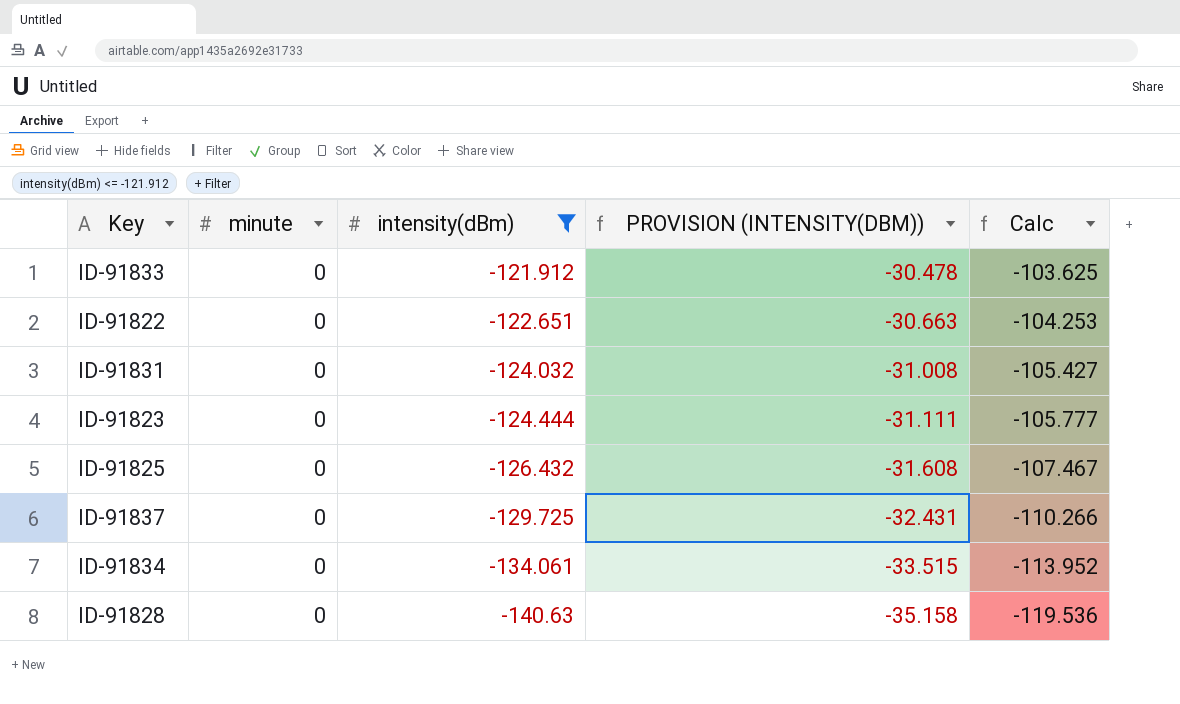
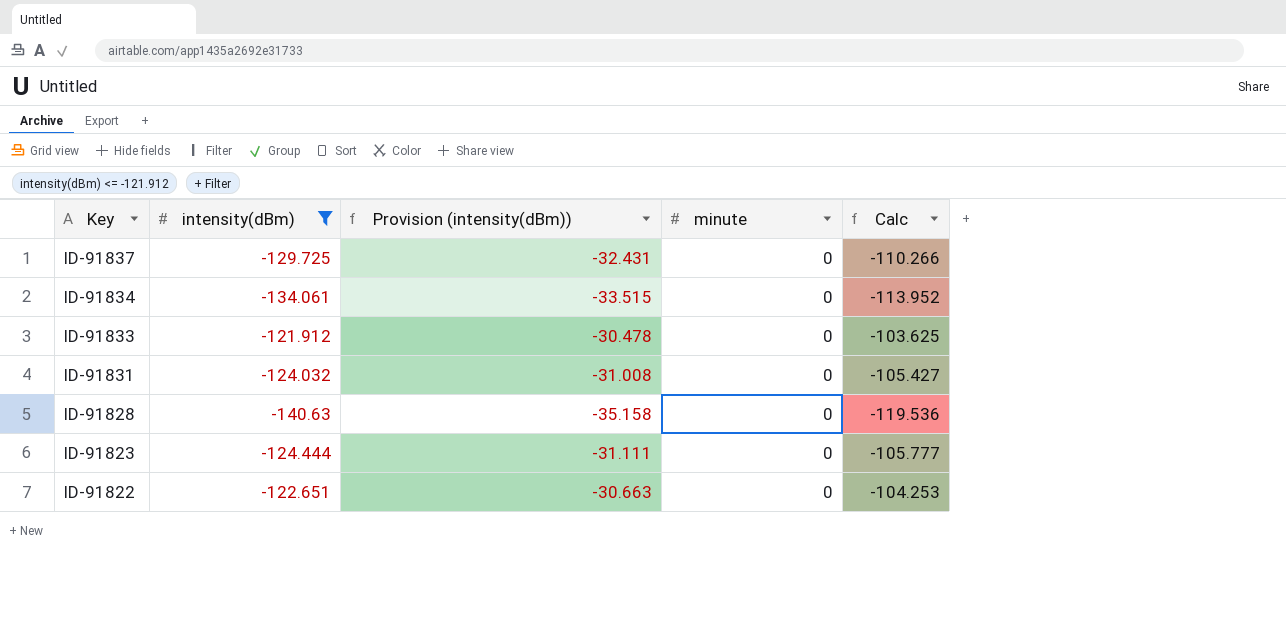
row order: intensity(dBm) descending -> Key descending
column name: PROVISION (INTENSITY(DBM)) -> Provision (intensity(dBm))
column minute | position: 2 -> 4
row ID-91825: 0 | -126.432 | -31.608 | -107.467 -> none

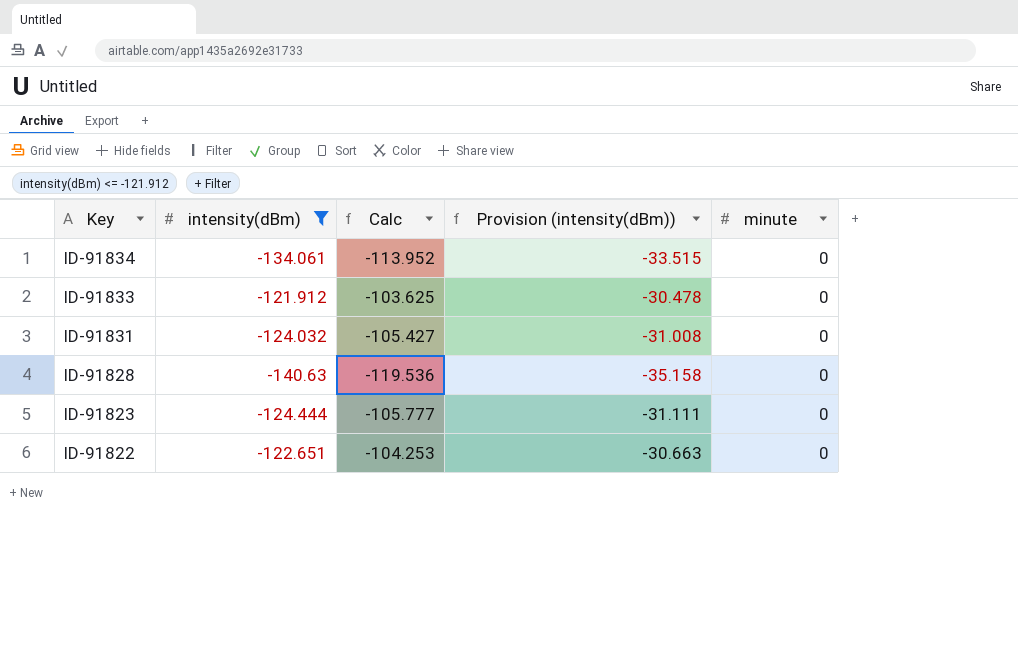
column Calc | position: 5 -> 3
row ID-91837: -129.725 | -32.431 | 0 | -110.266 -> none

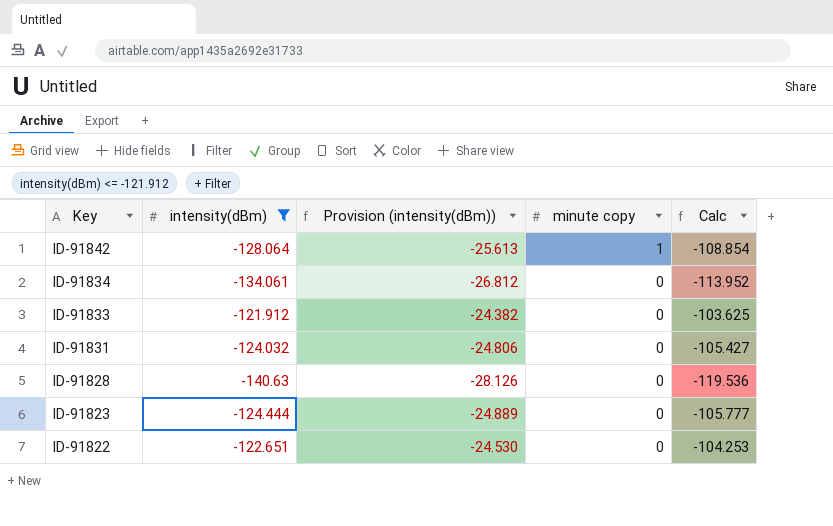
column Provision (intensity(dBm)) | formula: [intensity(dBm)] * 0.25 -> [intensity(dBm)] * 0.2
column name: minute -> minute copy
column Calc | position: 3 -> 5
row ID-91842: none -> -128.064 | -25.613 | 1 | -108.854

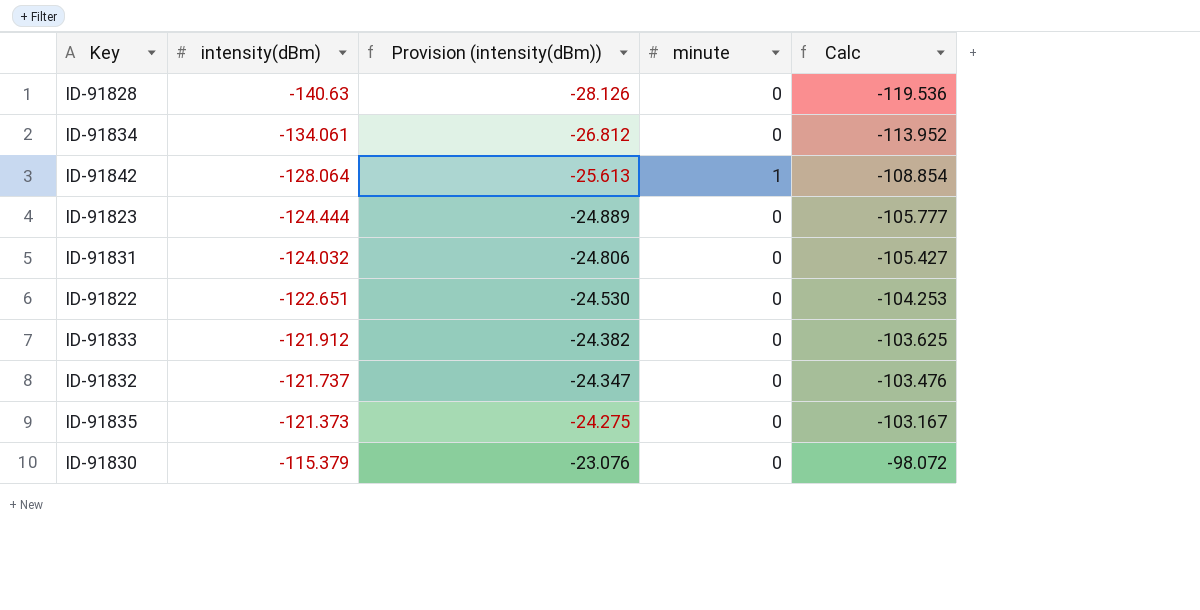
filter: intensity(dBm) <= -121.912 -> none
row order: Key descending -> intensity(dBm) ascending
column name: minute copy -> minute

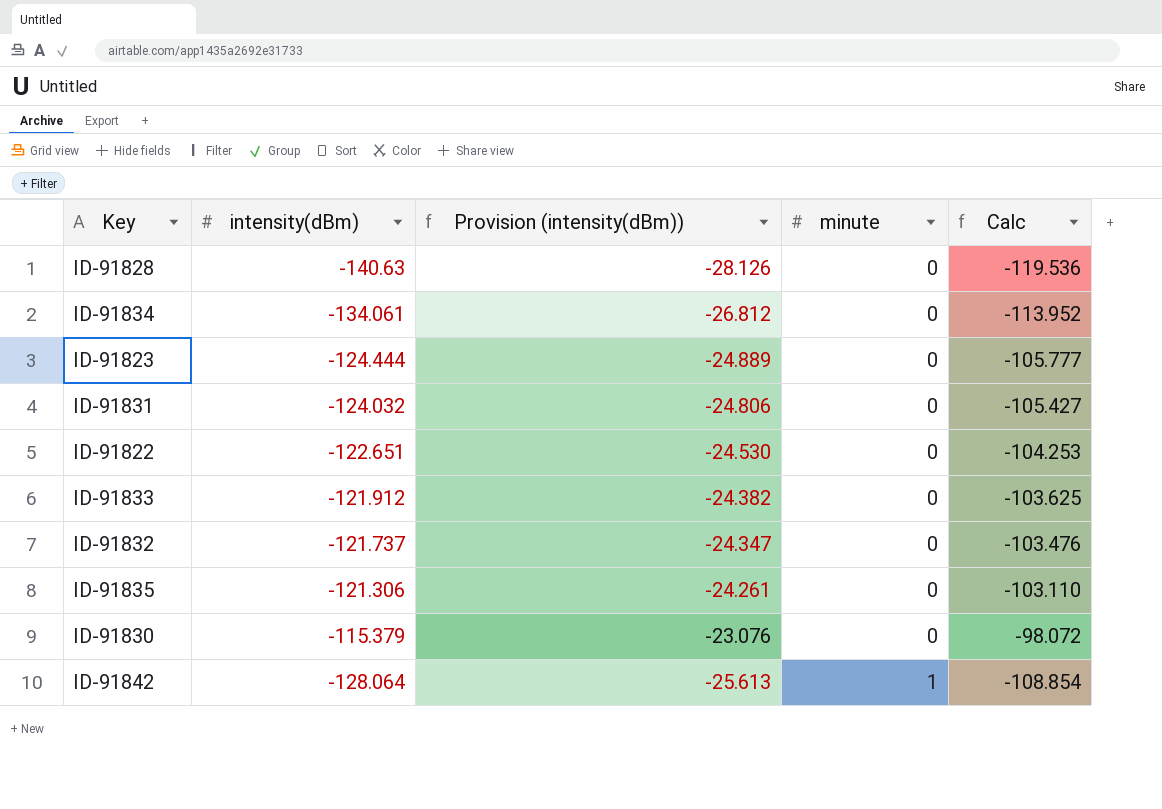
row order: intensity(dBm) ascending -> minute ascending
ID-91835 | intensity(dBm): -121.373 -> -121.306
ID-91835 | Provision (intensity(dBm)): -24.275 -> -24.261
ID-91835 | Calc: -103.167 -> -103.110

